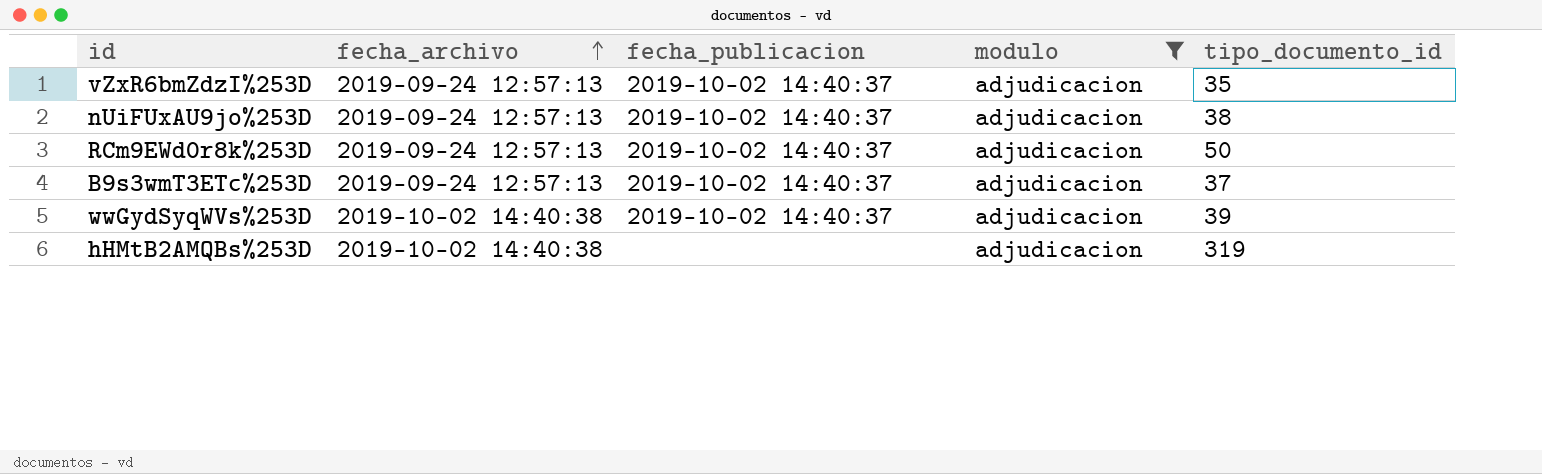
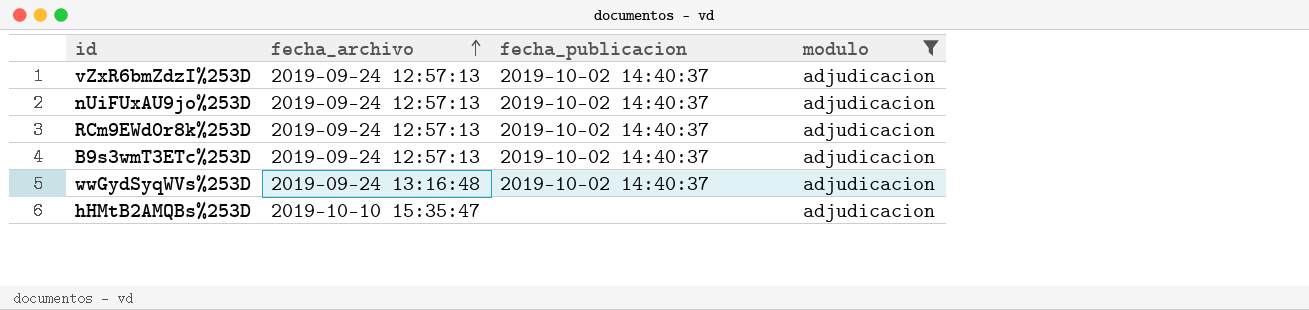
column tipo_documento_id | position: 5 -> none
wwGydSyqWVs%253D | fecha_archivo: 2019-10-02 14:40:38 -> 2019-09-24 13:16:48
hHMtB2AMQBs%253D | fecha_archivo: 2019-10-02 14:40:38 -> 2019-10-10 15:35:47

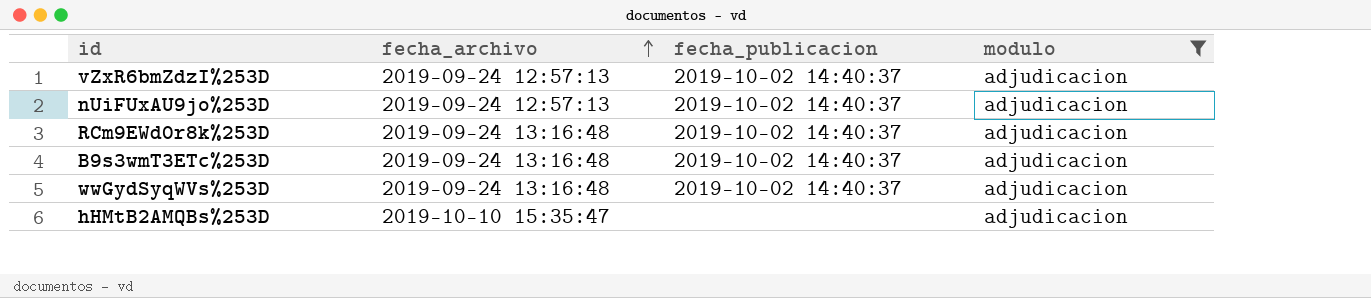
RCm9EWd0r8k%253D | fecha_archivo: 2019-09-24 12:57:13 -> 2019-09-24 13:16:48
B9s3wmT3ETc%253D | fecha_archivo: 2019-09-24 12:57:13 -> 2019-09-24 13:16:48

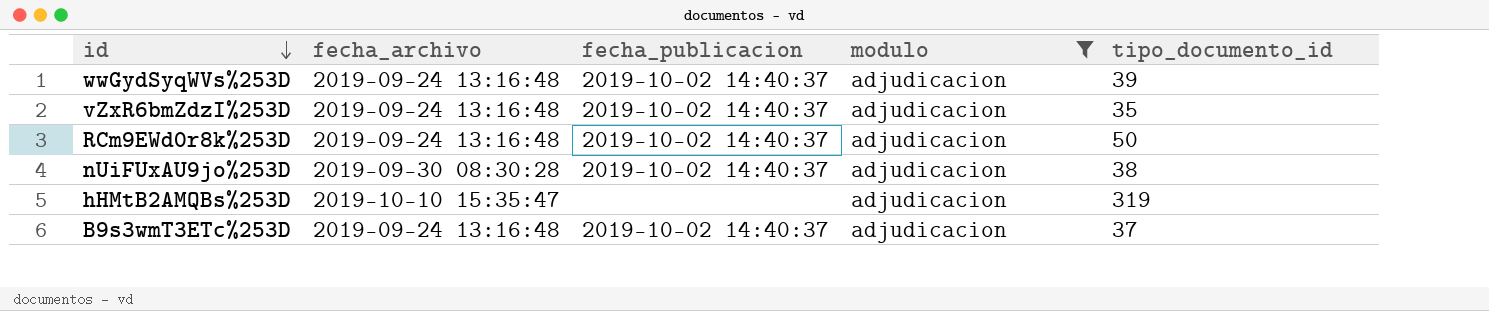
row order: fecha_archivo ascending -> id descending
column tipo_documento_id | position: none -> 5
vZxR6bmZdzI%253D | fecha_archivo: 2019-09-24 12:57:13 -> 2019-09-24 13:16:48
nUiFUxAU9jo%253D | fecha_archivo: 2019-09-24 12:57:13 -> 2019-09-30 08:30:28

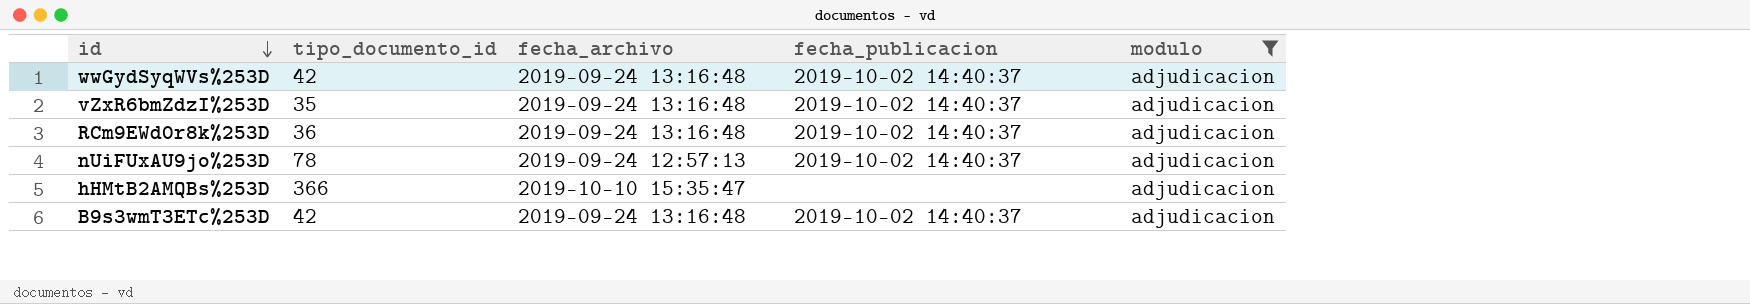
column tipo_documento_id | position: 5 -> 2
wwGydSyqWVs%253D | tipo_documento_id: 39 -> 42
RCm9EWd0r8k%253D | tipo_documento_id: 50 -> 36
nUiFUxAU9jo%253D | tipo_documento_id: 38 -> 78
nUiFUxAU9jo%253D | fecha_archivo: 2019-09-30 08:30:28 -> 2019-09-24 12:57:13
hHMtB2AMQBs%253D | tipo_documento_id: 319 -> 366
B9s3wmT3ETc%253D | tipo_documento_id: 37 -> 42

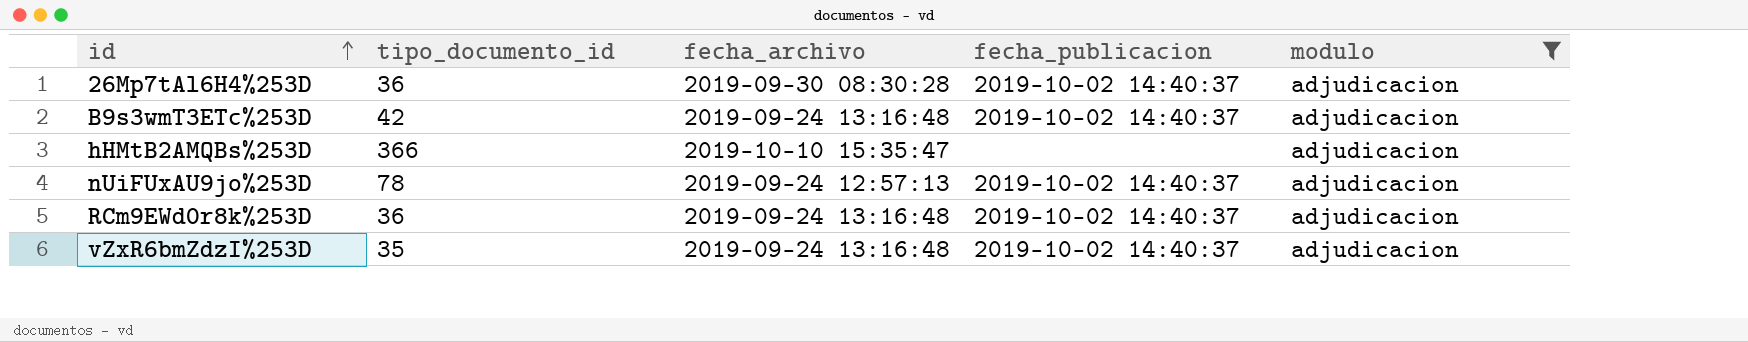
row order: id descending -> id ascending
row wwGydSyqWVs%253D: 42 | 2019-09-24 13:16:48 | 2019-10-02 14:40:37 | adjudicacion -> none
row 26Mp7tAl6H4%253D: none -> 36 | 2019-09-30 08:30:28 | 2019-10-02 14:40:37 | adjudicacion

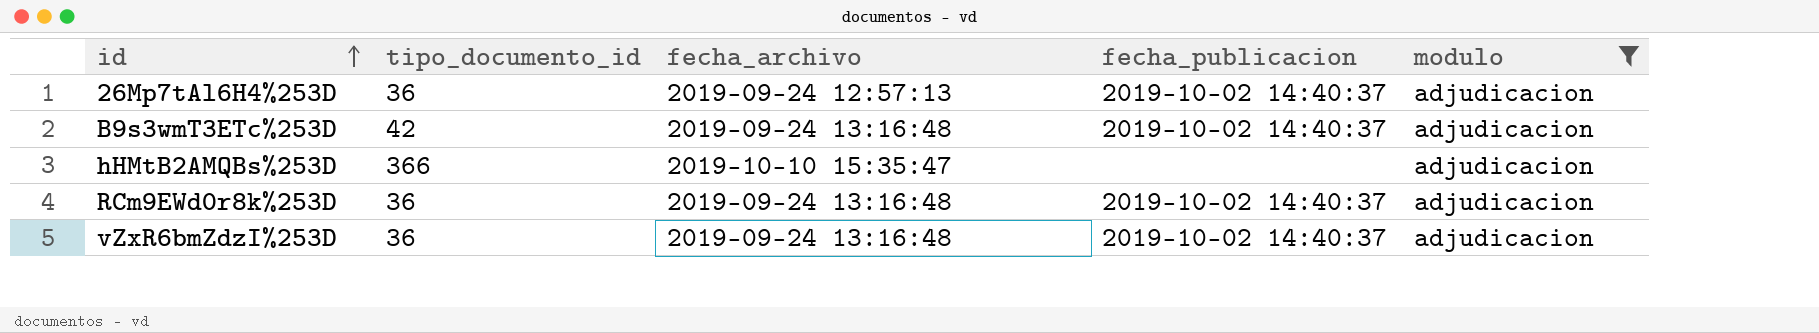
row nUiFUxAU9jo%253D: 78 | 2019-09-24 12:57:13 | 2019-10-02 14:40:37 | adjudicacion -> none
26Mp7tAl6H4%253D | fecha_archivo: 2019-09-30 08:30:28 -> 2019-09-24 12:57:13
vZxR6bmZdzI%253D | tipo_documento_id: 35 -> 36

